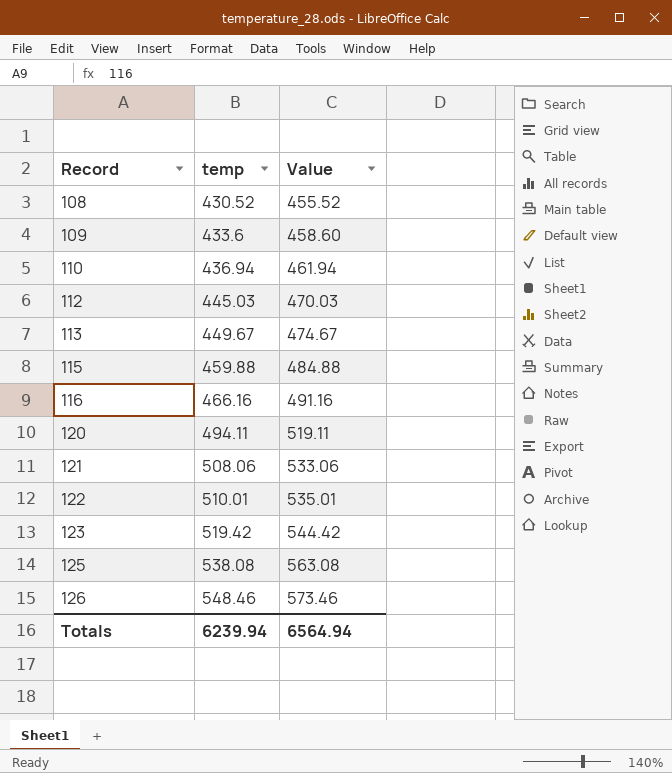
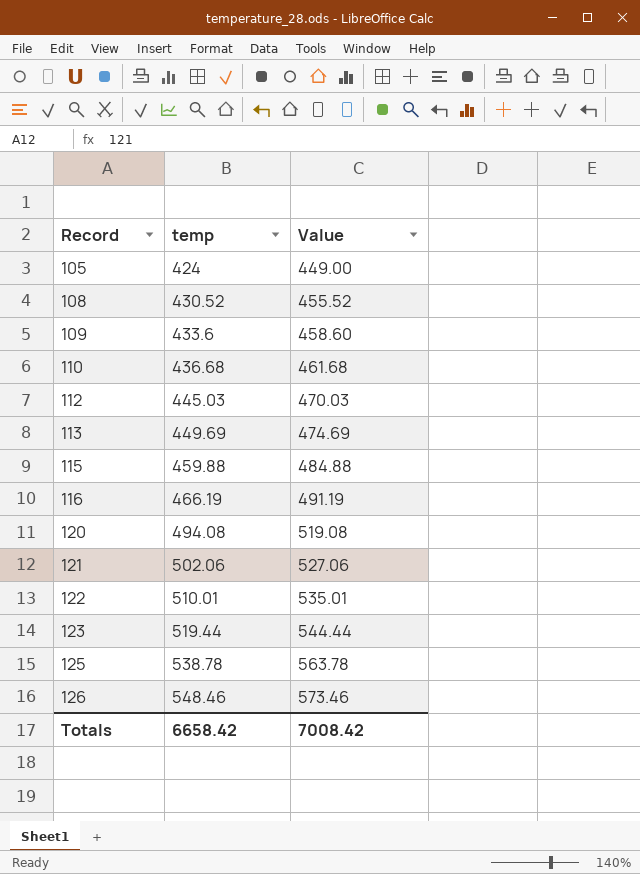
row 105: none -> 424 | 449.00
110 | temp: 436.94 -> 436.68
110 | Value: 461.94 -> 461.68
113 | temp: 449.67 -> 449.69
113 | Value: 474.67 -> 474.69
116 | temp: 466.16 -> 466.19
116 | Value: 491.16 -> 491.19
120 | temp: 494.11 -> 494.08
120 | Value: 519.11 -> 519.08
121 | temp: 508.06 -> 502.06
121 | Value: 533.06 -> 527.06
123 | temp: 519.42 -> 519.44
123 | Value: 544.42 -> 544.44
125 | temp: 538.08 -> 538.78
125 | Value: 563.08 -> 563.78
Totals | temp: 6239.94 -> 6658.42
Totals | Value: 6564.94 -> 7008.42

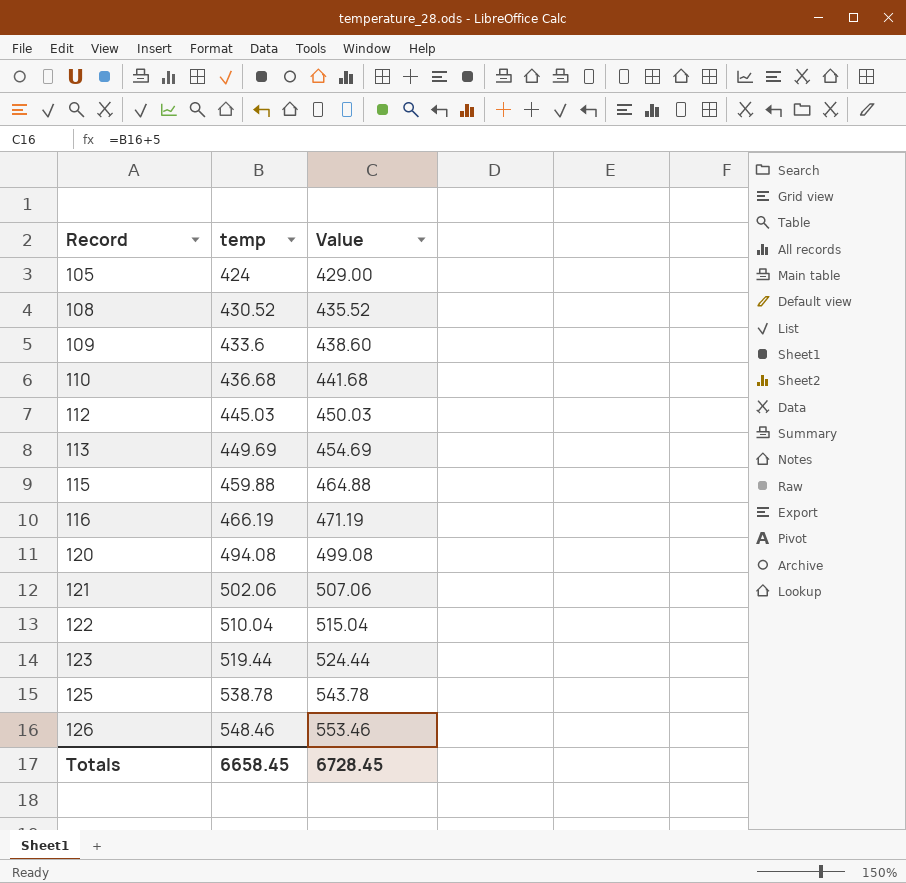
column Value | formula: [temp] + 25 -> [temp] + 5
122 | temp: 510.01 -> 510.04
Totals | temp: 6658.42 -> 6658.45
Totals | Value: 7008.42 -> 6728.45

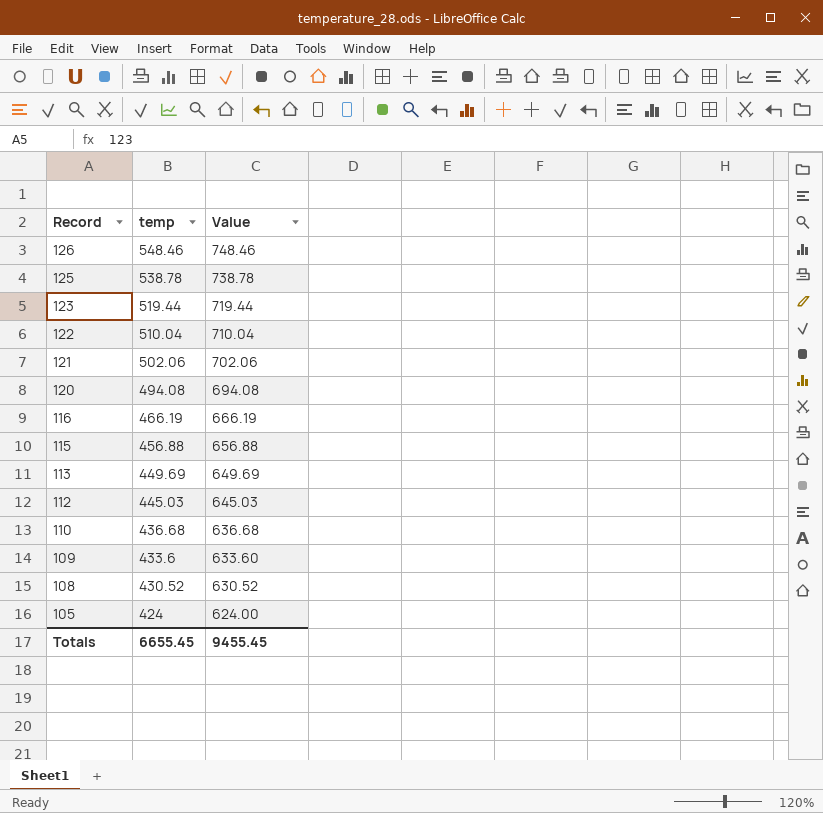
row order: Record ascending -> Record descending
column Value | formula: [temp] + 5 -> [temp] + 200
115 | temp: 459.88 -> 456.88
Totals | temp: 6658.45 -> 6655.45
Totals | Value: 6728.45 -> 9455.45

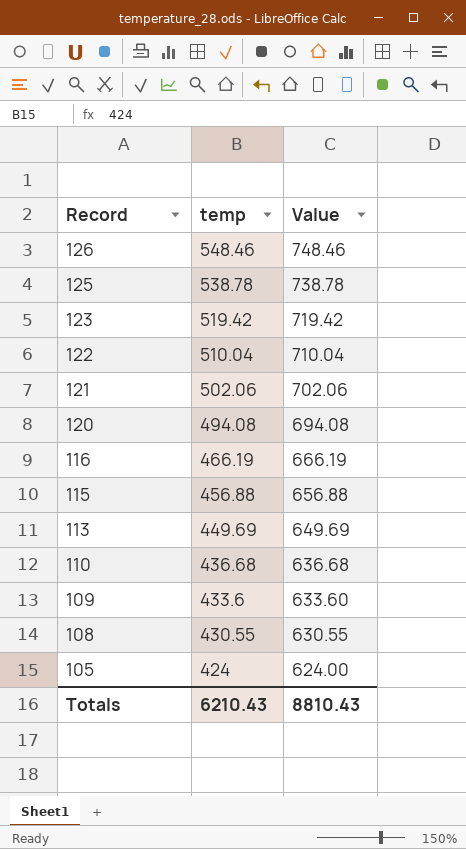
row 112: 445.03 | 645.03 -> none
123 | temp: 519.44 -> 519.42
123 | Value: 719.44 -> 719.42
108 | temp: 430.52 -> 430.55
108 | Value: 630.52 -> 630.55
Totals | temp: 6655.45 -> 6210.43
Totals | Value: 9455.45 -> 8810.43

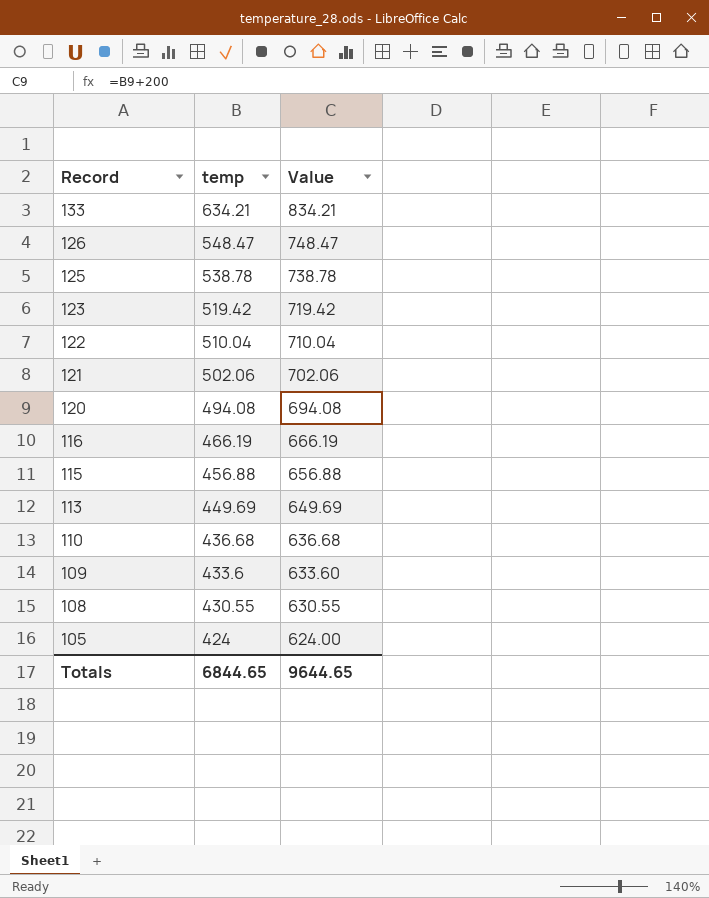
row 133: none -> 634.21 | 834.21
126 | temp: 548.46 -> 548.47
126 | Value: 748.46 -> 748.47
Totals | temp: 6210.43 -> 6844.65
Totals | Value: 8810.43 -> 9644.65

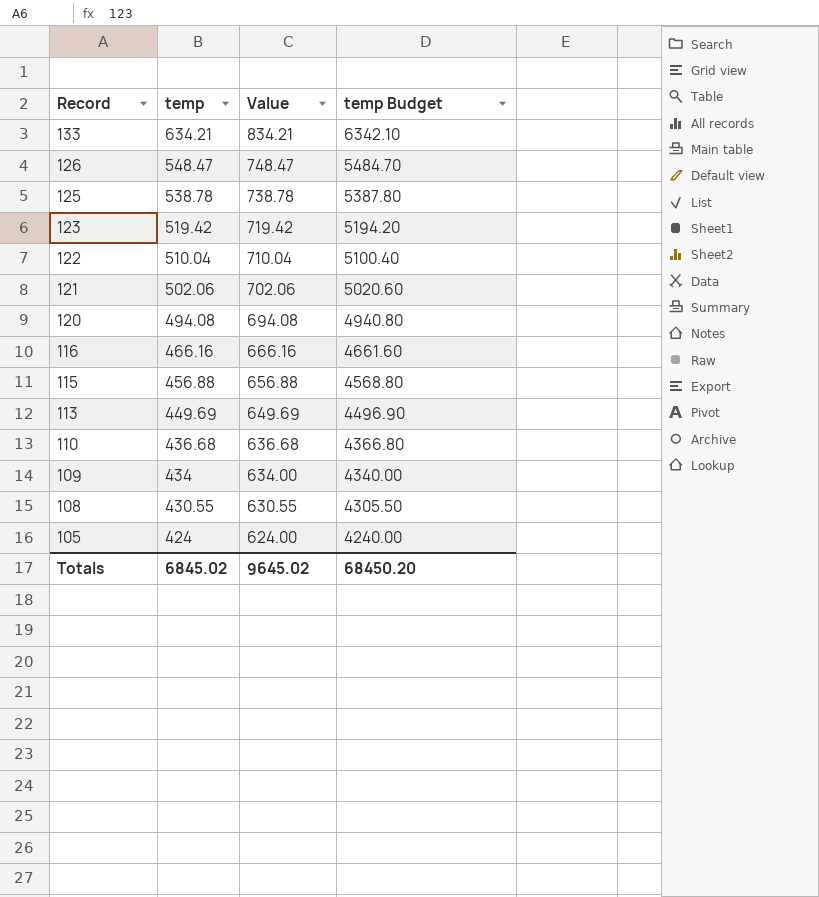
column temp Budget | formula: none -> [temp] * 10
116 | temp: 466.19 -> 466.16
116 | Value: 666.19 -> 666.16
109 | temp: 433.6 -> 434
109 | Value: 633.60 -> 634.00
Totals | temp: 6844.65 -> 6845.02
Totals | Value: 9644.65 -> 9645.02

